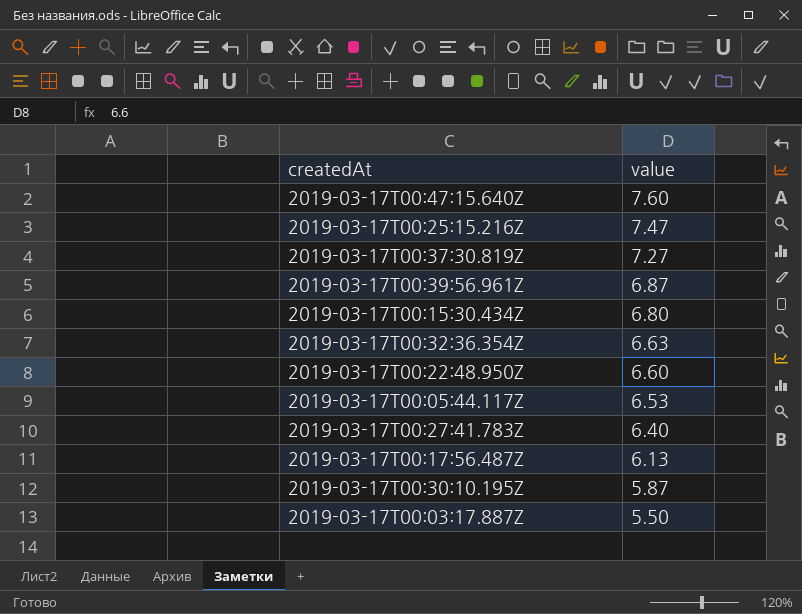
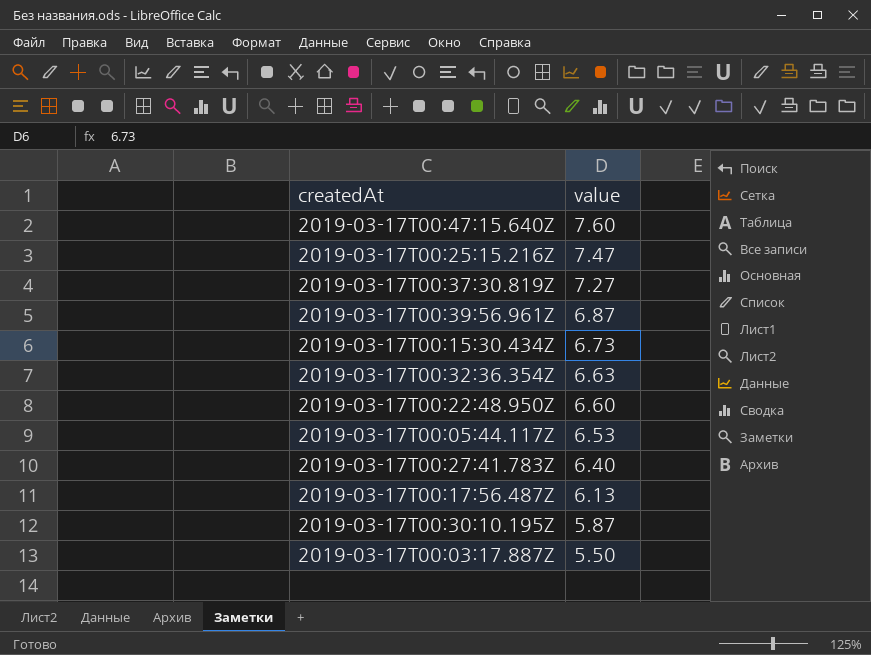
2019-03-17T00:15:30.434Z | value: 6.80 -> 6.73

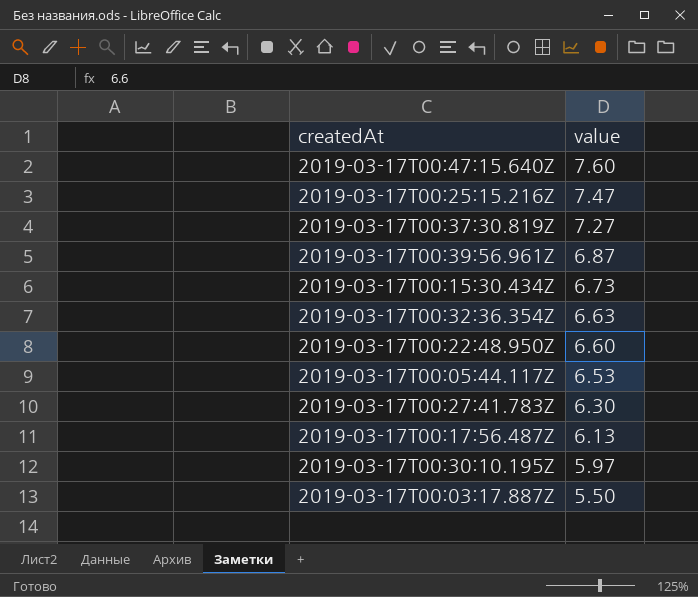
2019-03-17T00:27:41.783Z | value: 6.40 -> 6.30
2019-03-17T00:30:10.195Z | value: 5.87 -> 5.97

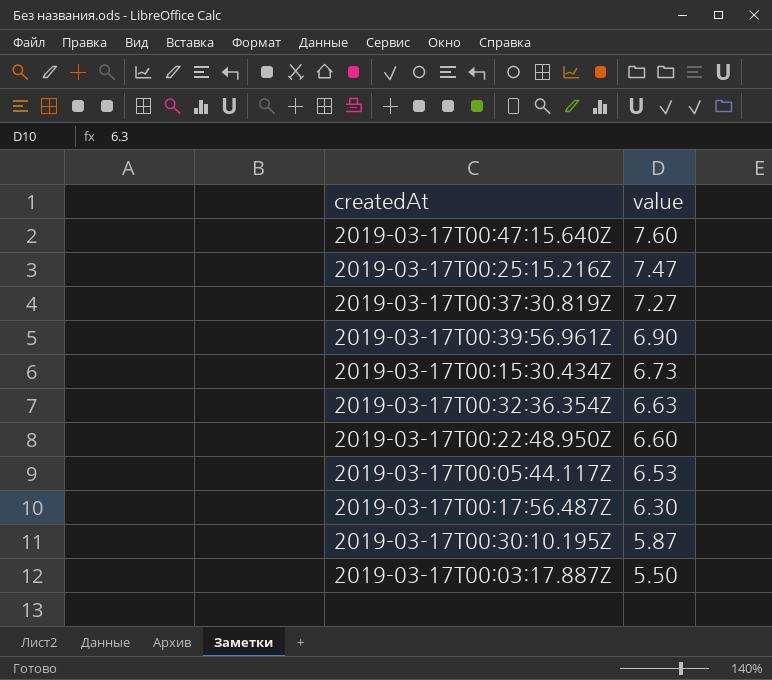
row 2019-03-17T00:27:41.783Z: 6.30 -> none
2019-03-17T00:39:56.961Z | value: 6.87 -> 6.90
2019-03-17T00:17:56.487Z | value: 6.13 -> 6.30
2019-03-17T00:30:10.195Z | value: 5.97 -> 5.87

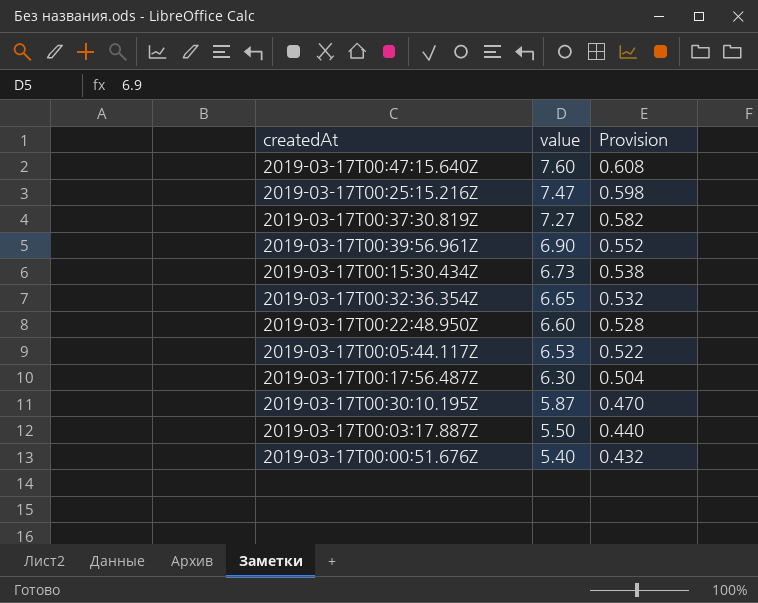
column Provision | formula: none -> [value] * 0.08
2019-03-17T00:32:36.354Z | value: 6.63 -> 6.65
row 2019-03-17T00:00:51.676Z: none -> 5.40 | 0.432

